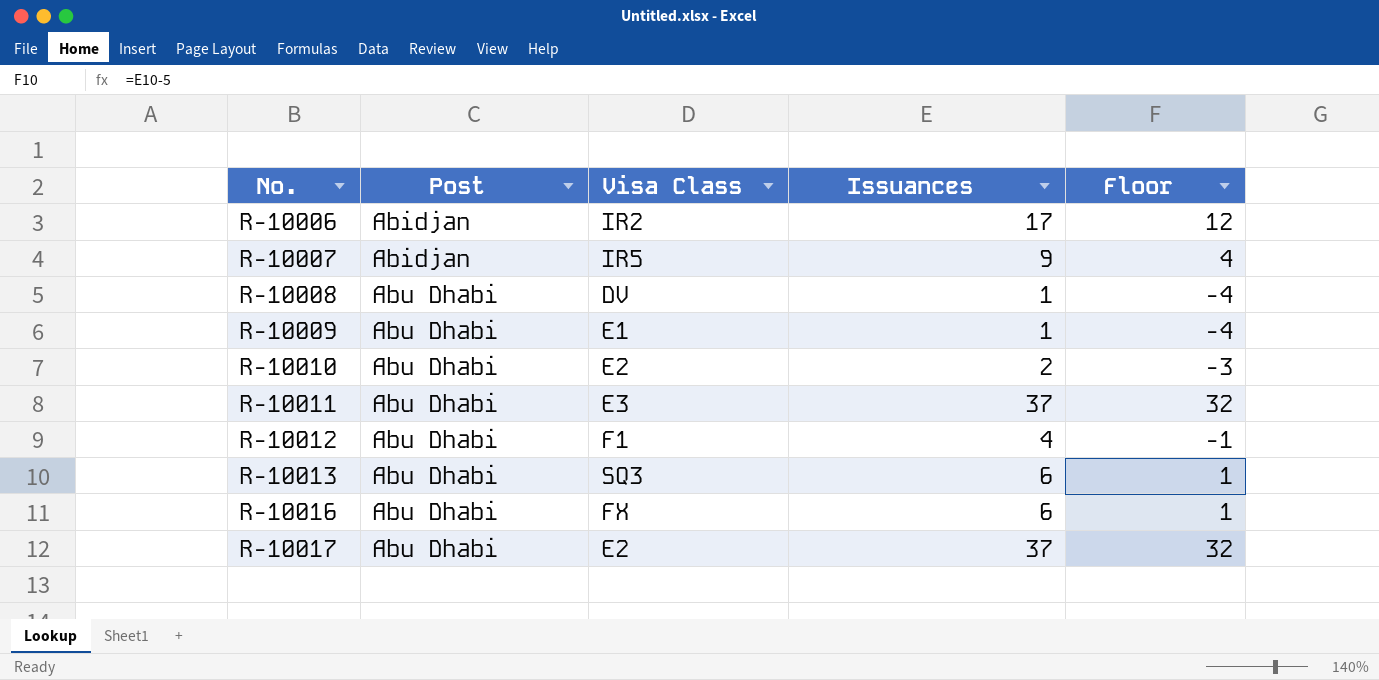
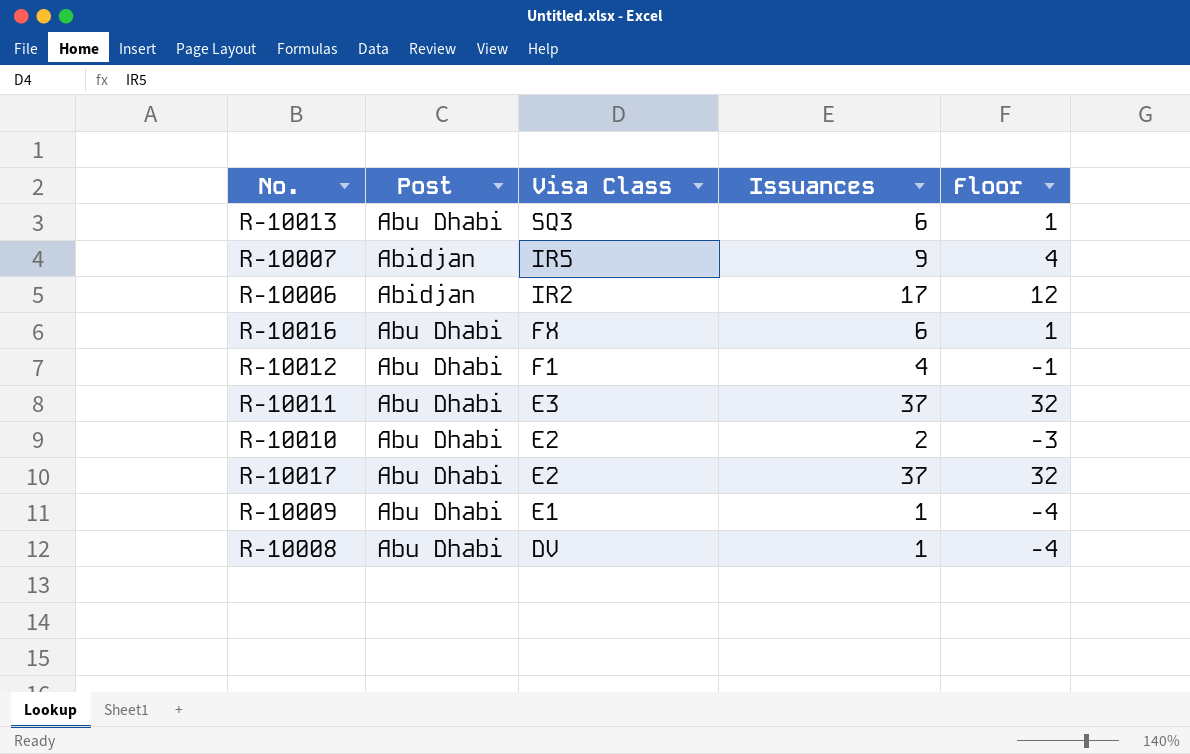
row order: No. ascending -> Visa Class descending

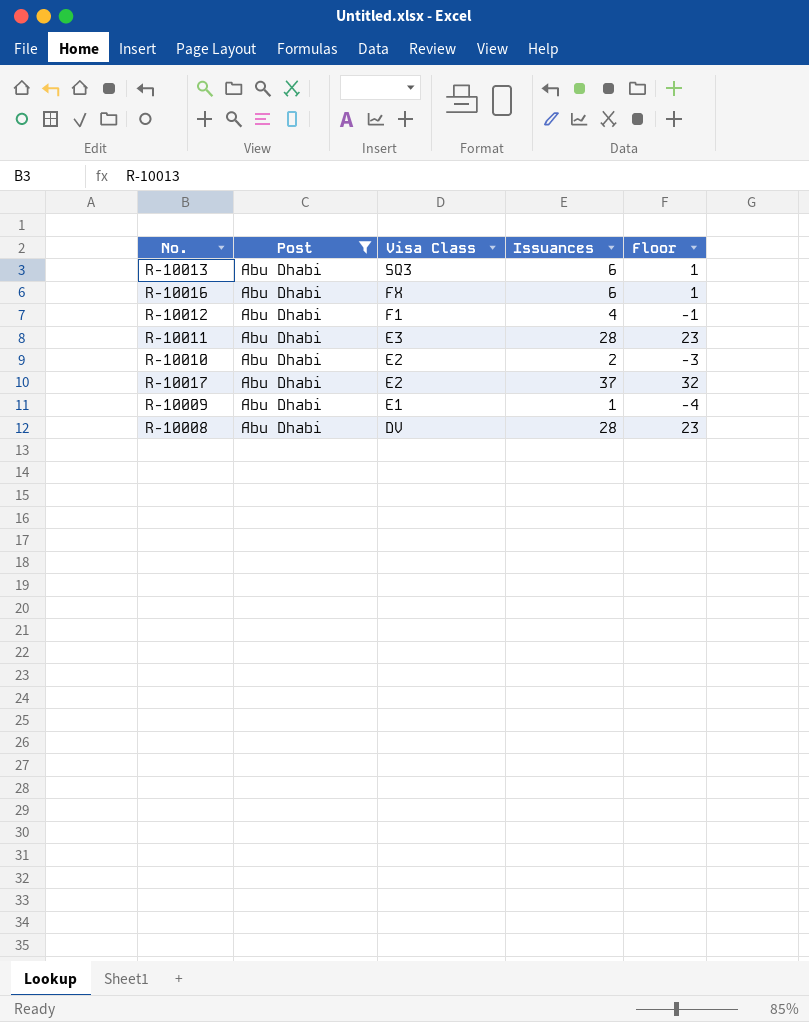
filter: none -> Post = Abu Dhabi
R-10011 | Issuances: 37 -> 28
R-10011 | Floor: 32 -> 23
R-10008 | Issuances: 1 -> 28
R-10008 | Floor: -4 -> 23

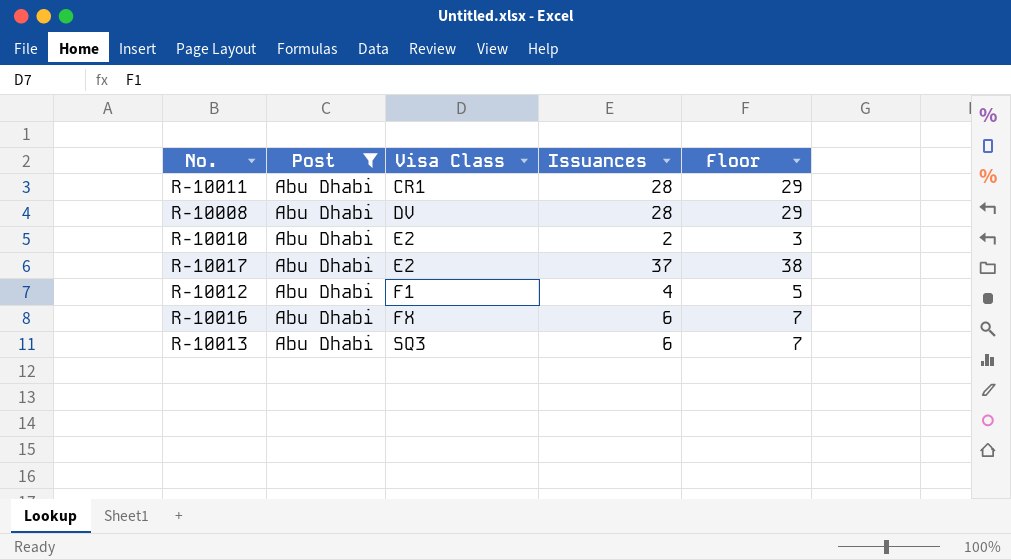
row order: Visa Class descending -> Visa Class ascending
column Floor | formula: [Issuances] - 5 -> [Issuances] + 1
row R-10009: Abu Dhabi | E1 | 1 | -4 -> none
R-10011 | Visa Class: E3 -> CR1

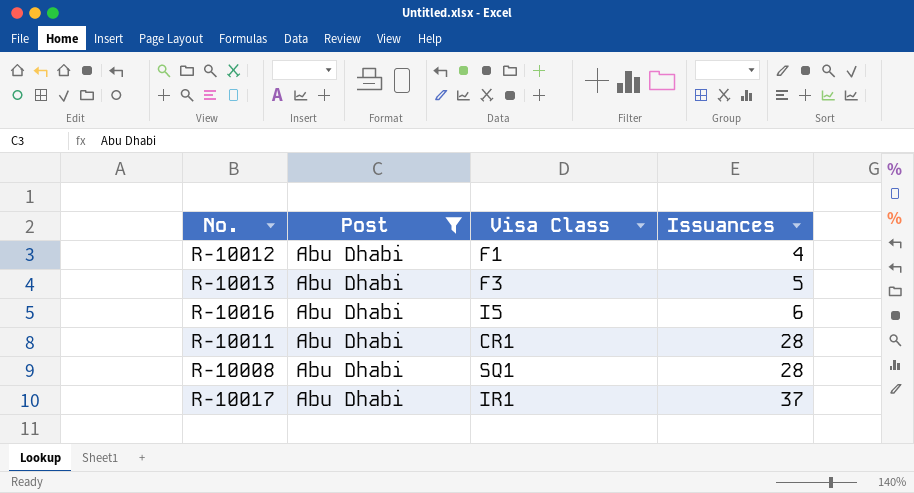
row order: Visa Class ascending -> Issuances ascending
column Floor | formula: [Issuances] + 1 -> none
row R-10010: Abu Dhabi | E2 | 2 | 3 -> none
R-10013 | Visa Class: SQ3 -> F3
R-10013 | Issuances: 6 -> 5
R-10016 | Visa Class: FX -> I5
R-10008 | Visa Class: DV -> SQ1
R-10017 | Visa Class: E2 -> IR1

